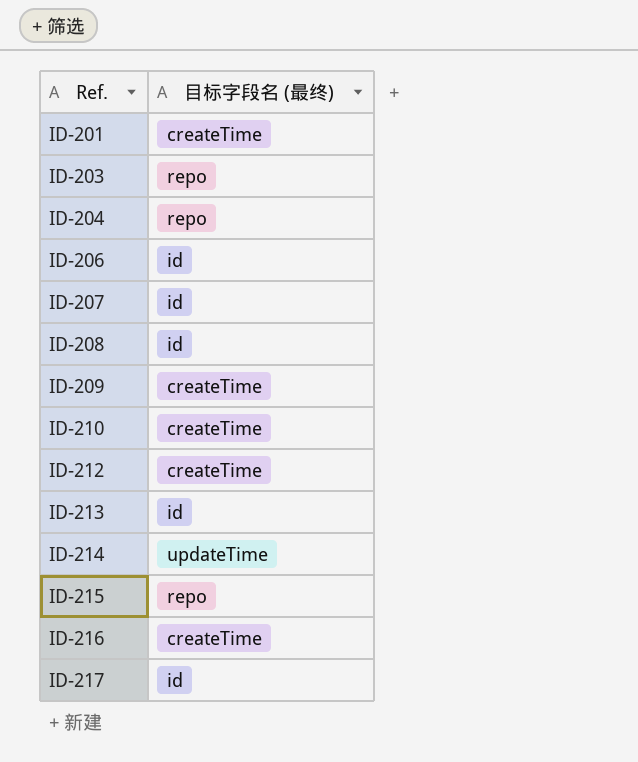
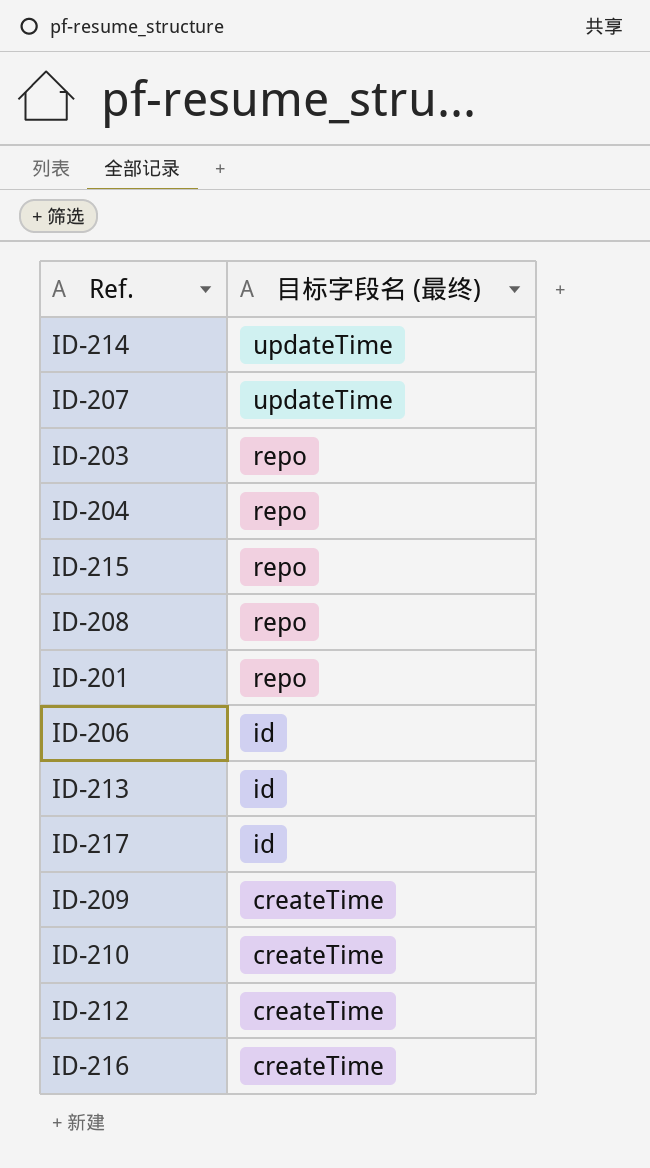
row order: Ref. ascending -> 目标字段名 (最终) descending
ID-207 | 目标字段名 (最终): id -> updateTime
ID-208 | 目标字段名 (最终): id -> repo
ID-201 | 目标字段名 (最终): createTime -> repo

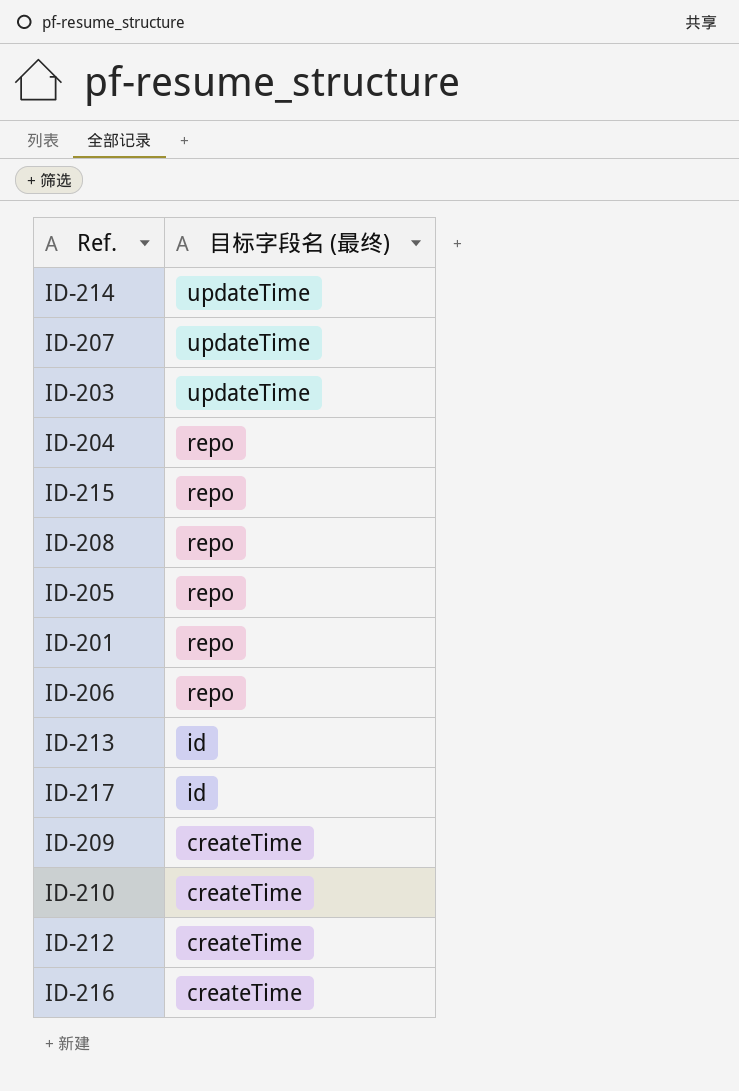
ID-203 | 目标字段名 (最终): repo -> updateTime
row ID-205: none -> repo
ID-206 | 目标字段名 (最终): id -> repo

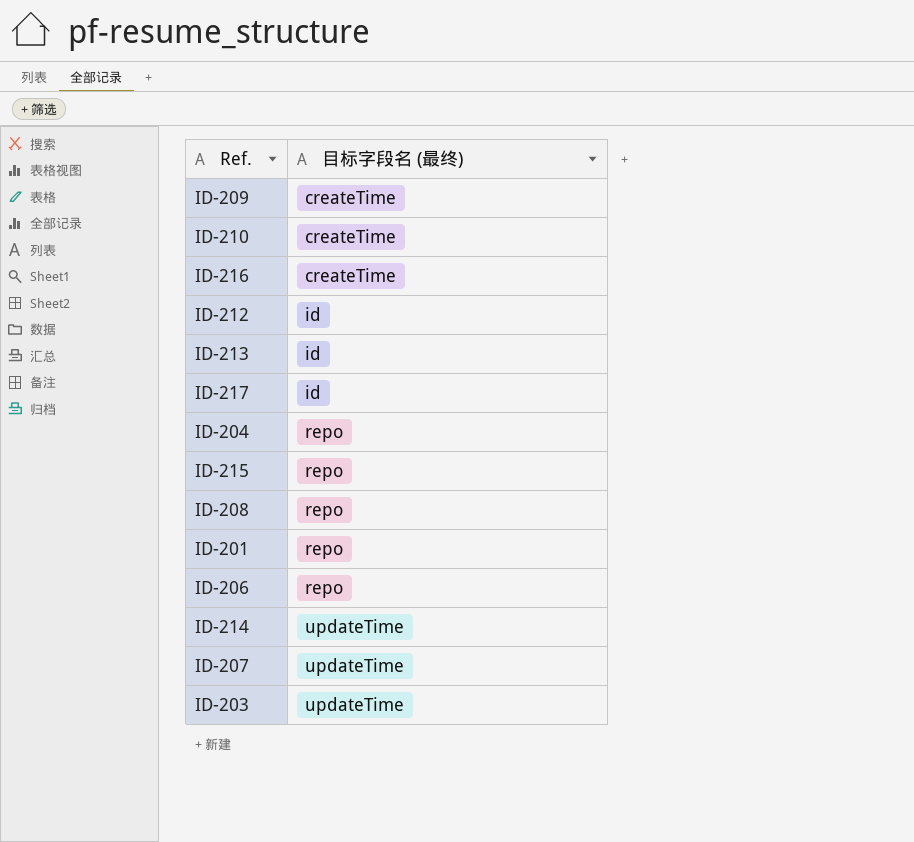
row order: 目标字段名 (最终) descending -> 目标字段名 (最终) ascending
row ID-205: repo -> none
ID-212 | 目标字段名 (最终): createTime -> id

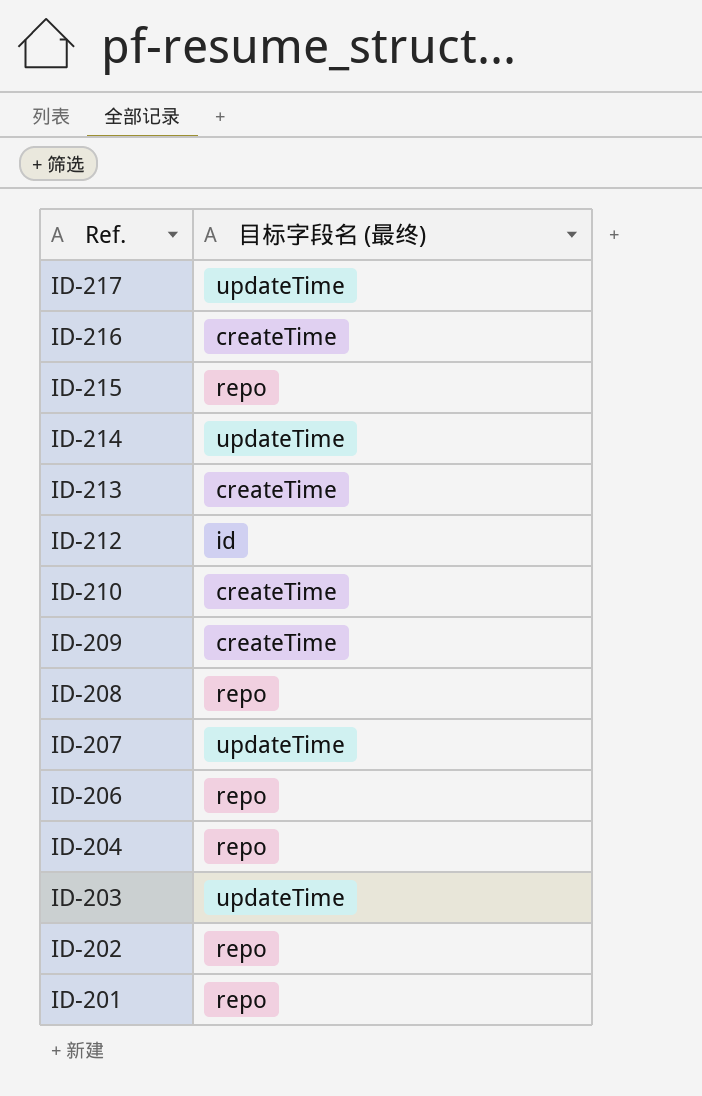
row order: 目标字段名 (最终) ascending -> Ref. descending
ID-217 | 目标字段名 (最终): id -> updateTime
ID-213 | 目标字段名 (最终): id -> createTime
row ID-202: none -> repo

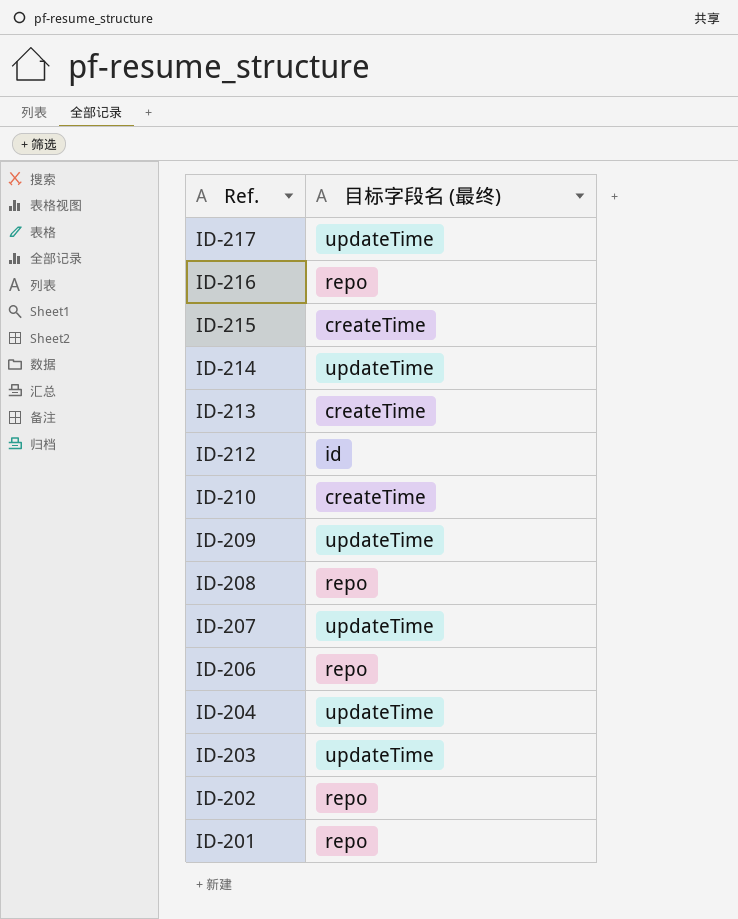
ID-216 | 目标字段名 (最终): createTime -> repo
ID-215 | 目标字段名 (最终): repo -> createTime
ID-209 | 目标字段名 (最终): createTime -> updateTime
ID-204 | 目标字段名 (最终): repo -> updateTime

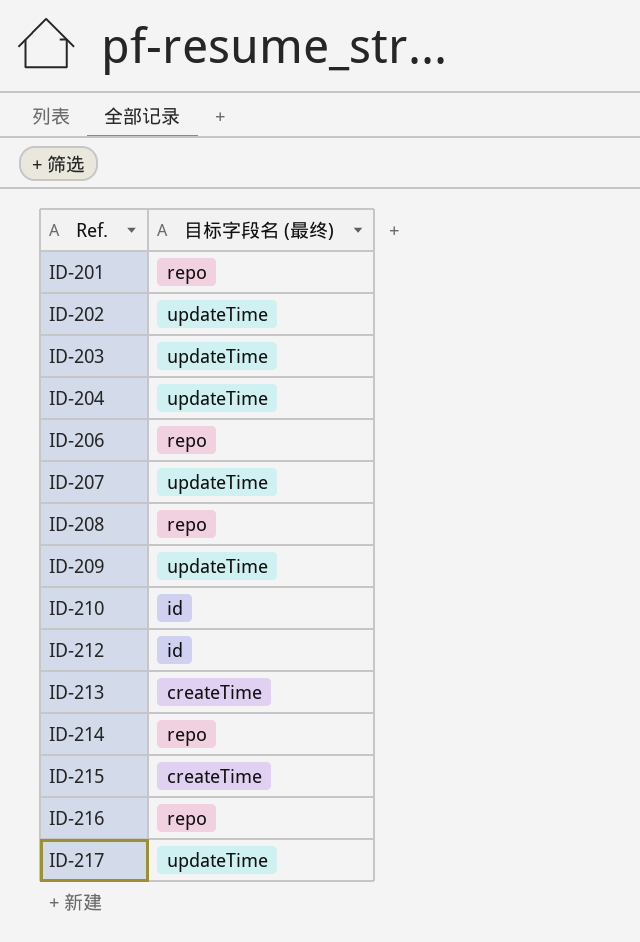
row order: Ref. descending -> Ref. ascending
ID-202 | 目标字段名 (最终): repo -> updateTime
ID-210 | 目标字段名 (最终): createTime -> id
ID-214 | 目标字段名 (最终): updateTime -> repo

